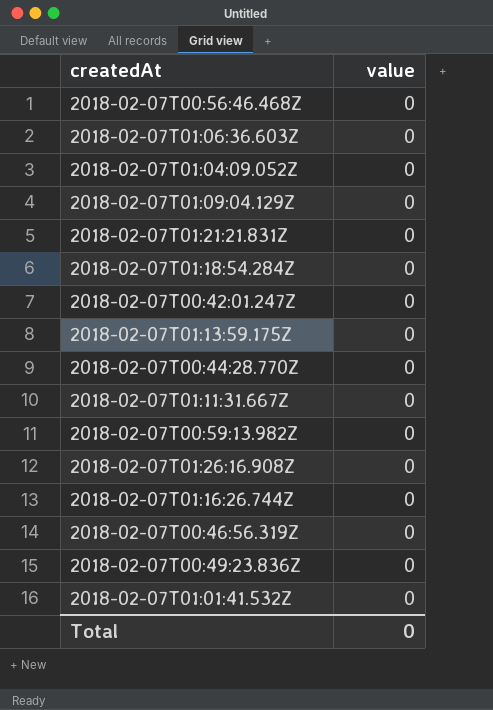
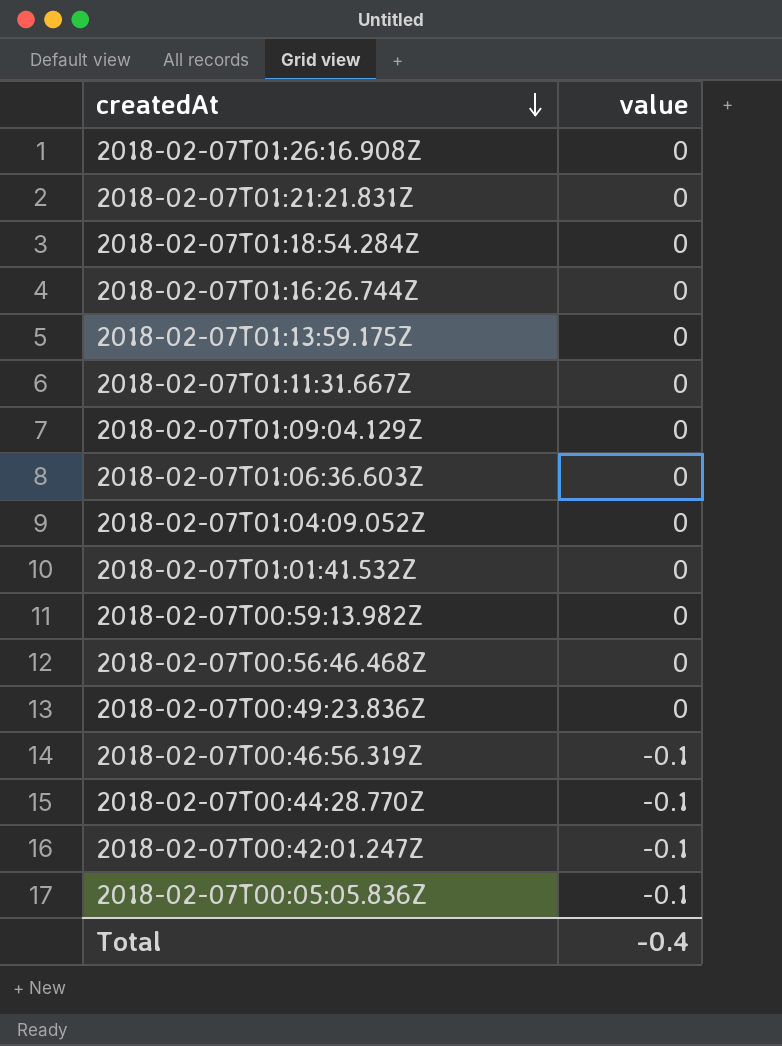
row order: none -> createdAt descending
2018-02-07T00:46:56.319Z | value: 0 -> -0.1
2018-02-07T00:44:28.770Z | value: 0 -> -0.1
2018-02-07T00:42:01.247Z | value: 0 -> -0.1
row 2018-02-07T00:05:05.836Z: none -> -0.1
Total | value: 0 -> -0.4

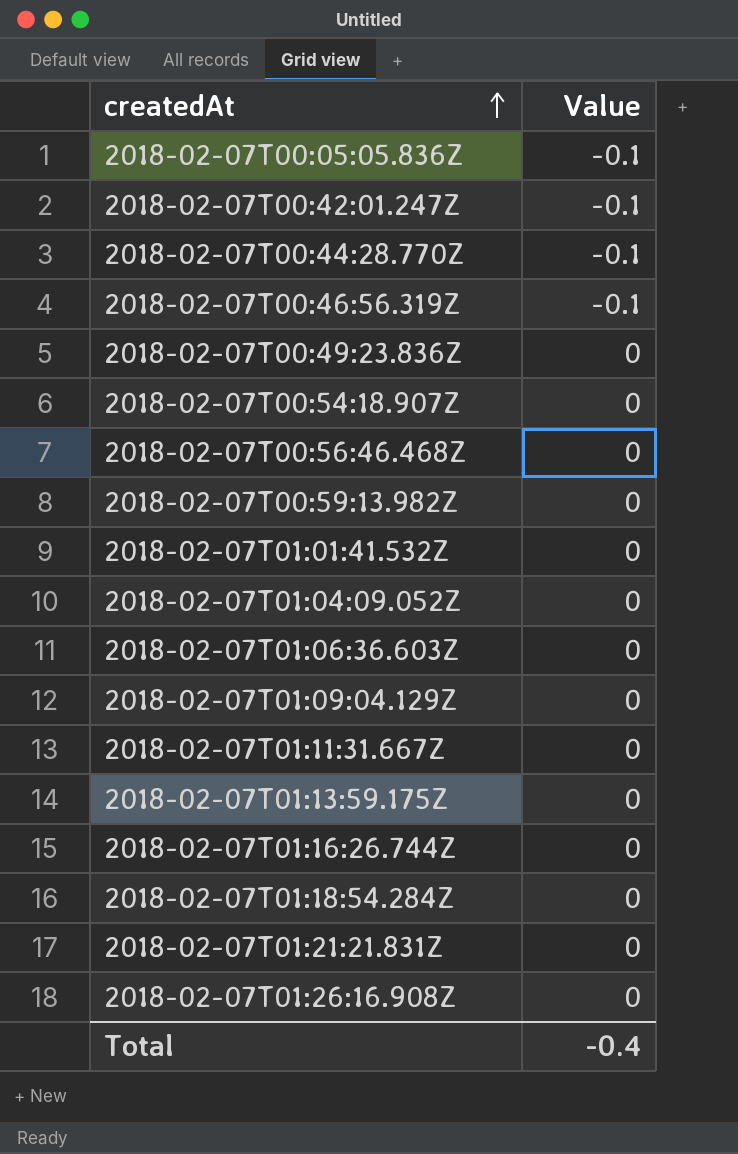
row order: createdAt descending -> createdAt ascending
column name: value -> Value
row 2018-02-07T00:54:18.907Z: none -> 0

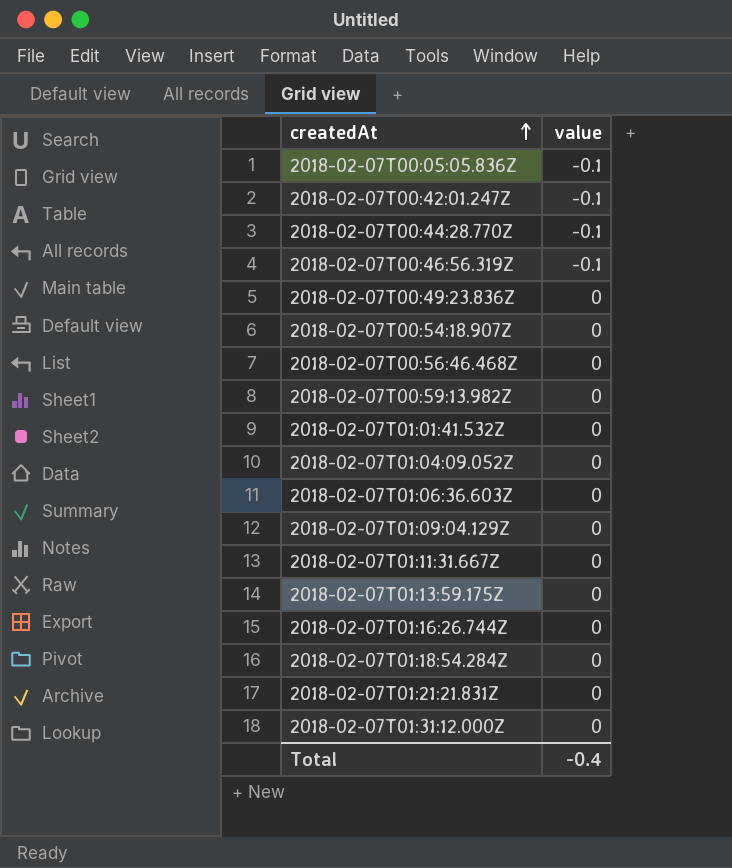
column name: Value -> value
row 2018-02-07T01:26:16.908Z: 0 -> none
row 2018-02-07T01:31:12.000Z: none -> 0

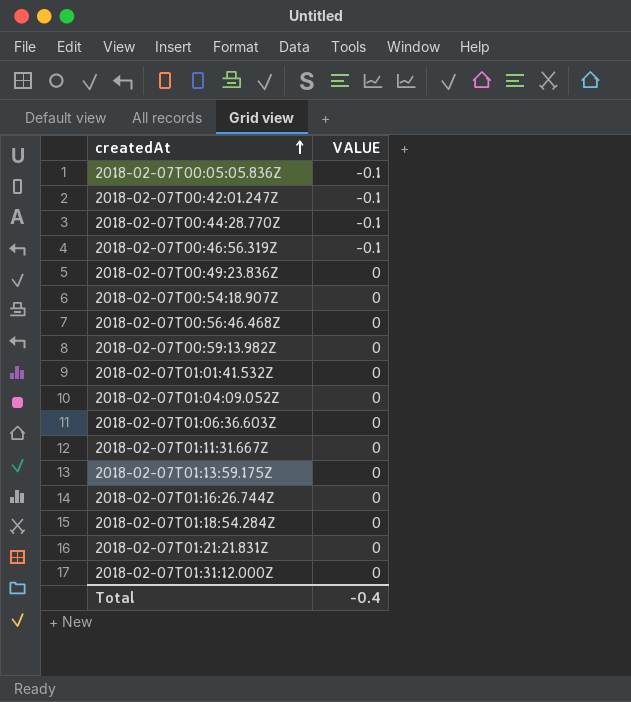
column name: value -> VALUE
row 2018-02-07T01:09:04.129Z: 0 -> none

